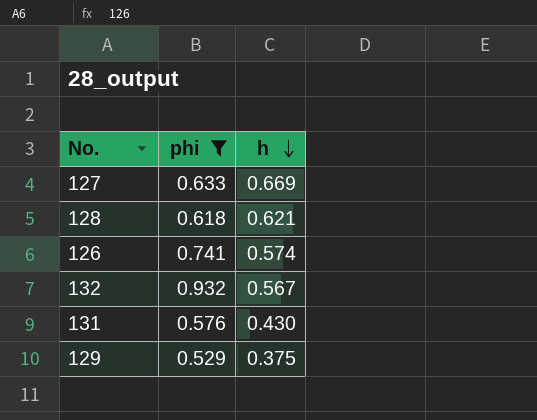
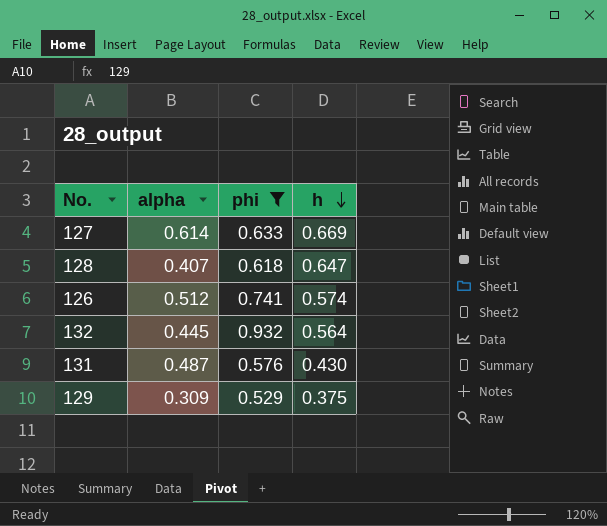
column alpha | position: none -> 2
128 | h: 0.621 -> 0.647
132 | h: 0.567 -> 0.564

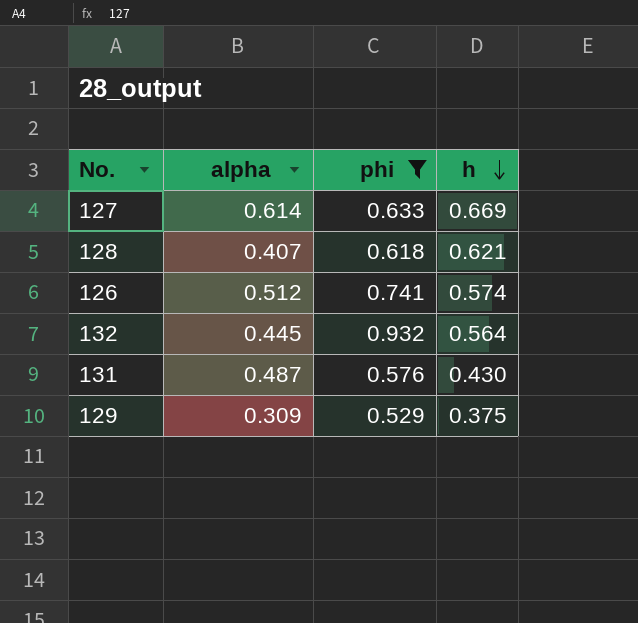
128 | h: 0.647 -> 0.621

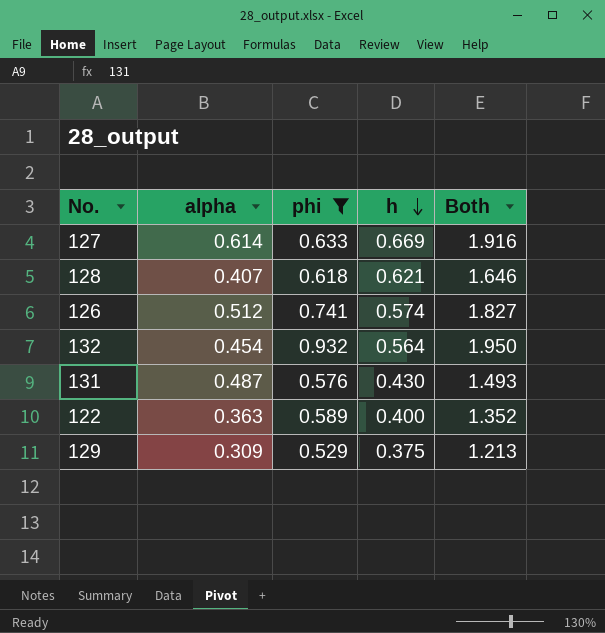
column Both | formula: none -> [alpha] + [phi] + [h]
132 | alpha: 0.445 -> 0.454
row 122: none -> 0.363 | 0.589 | 0.400 | 1.352

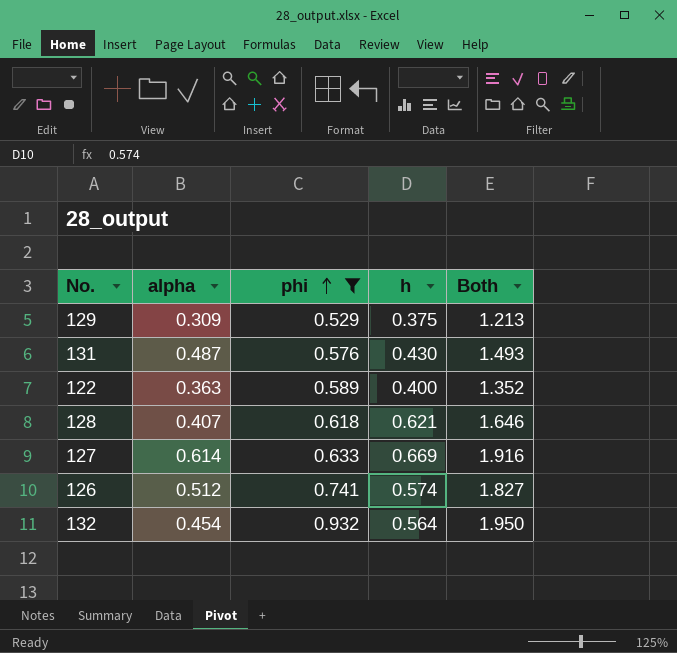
row order: h descending -> phi ascending

